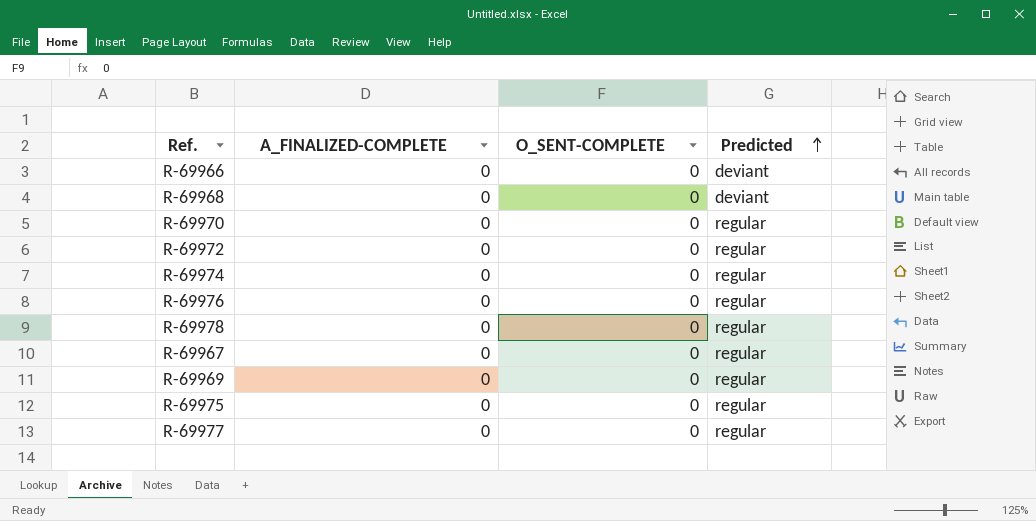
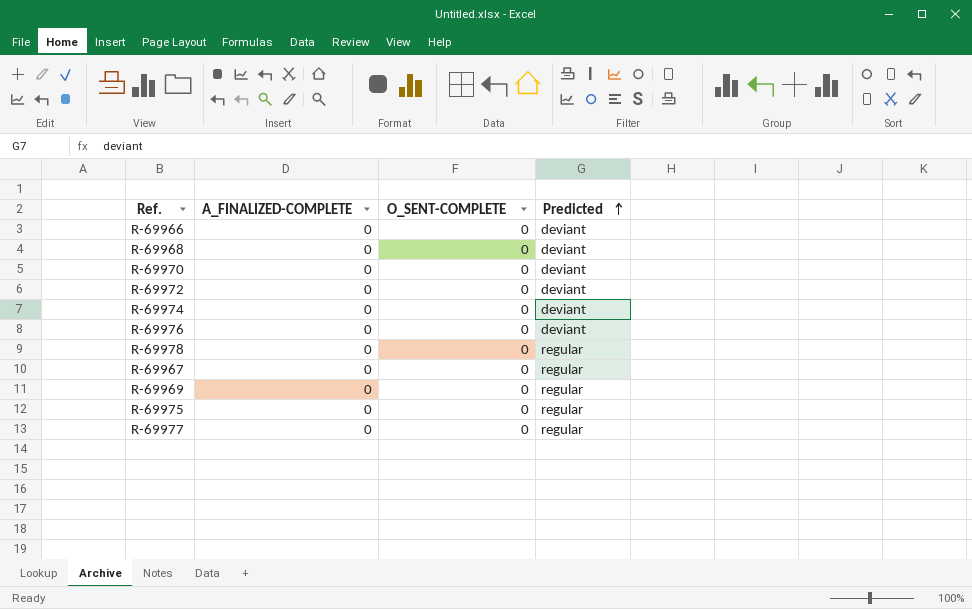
R-69970 | Predicted: regular -> deviant
R-69972 | Predicted: regular -> deviant
R-69974 | Predicted: regular -> deviant
R-69976 | Predicted: regular -> deviant

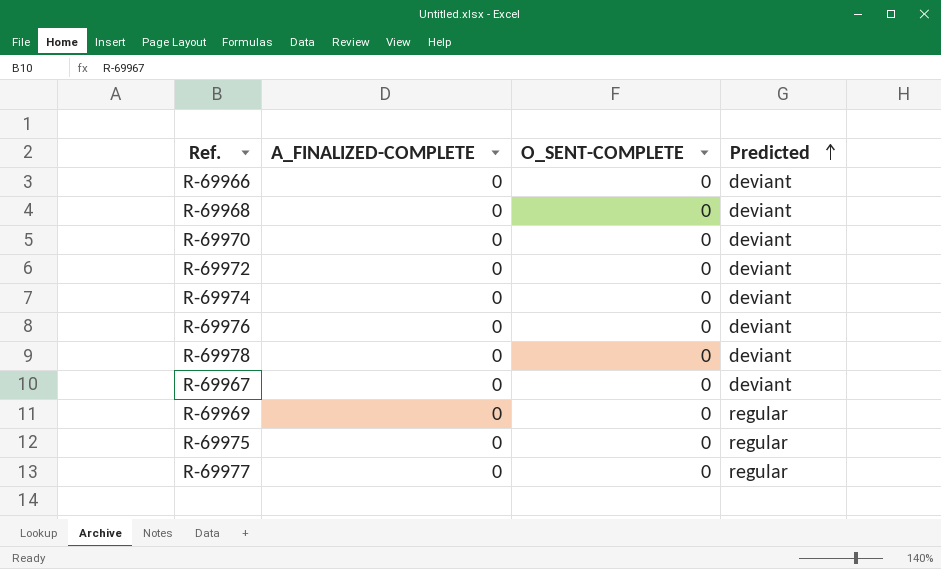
R-69978 | Predicted: regular -> deviant
R-69967 | Predicted: regular -> deviant

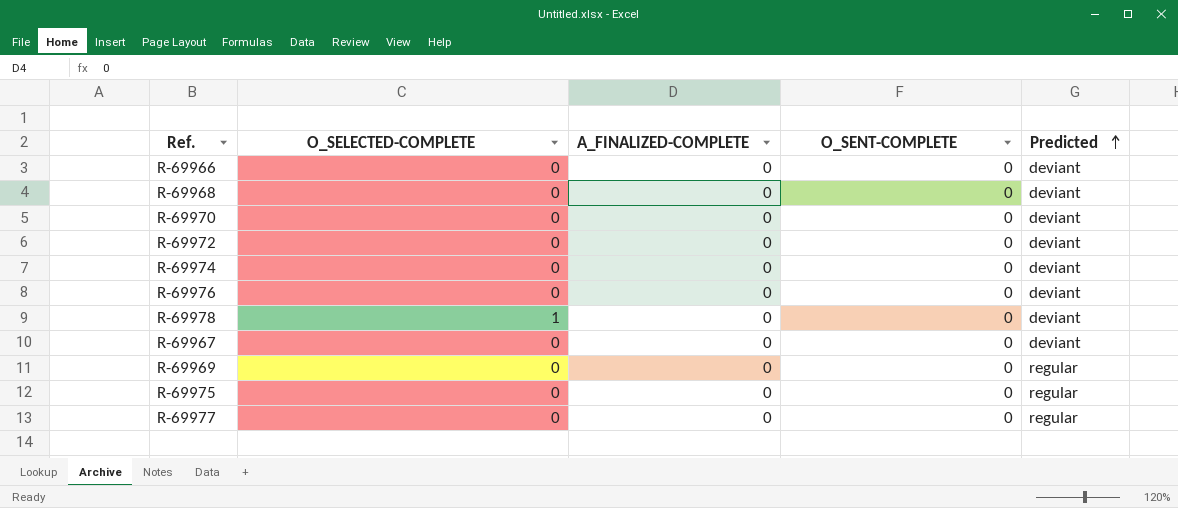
column O_SELECTED-COMPLETE | position: none -> 2

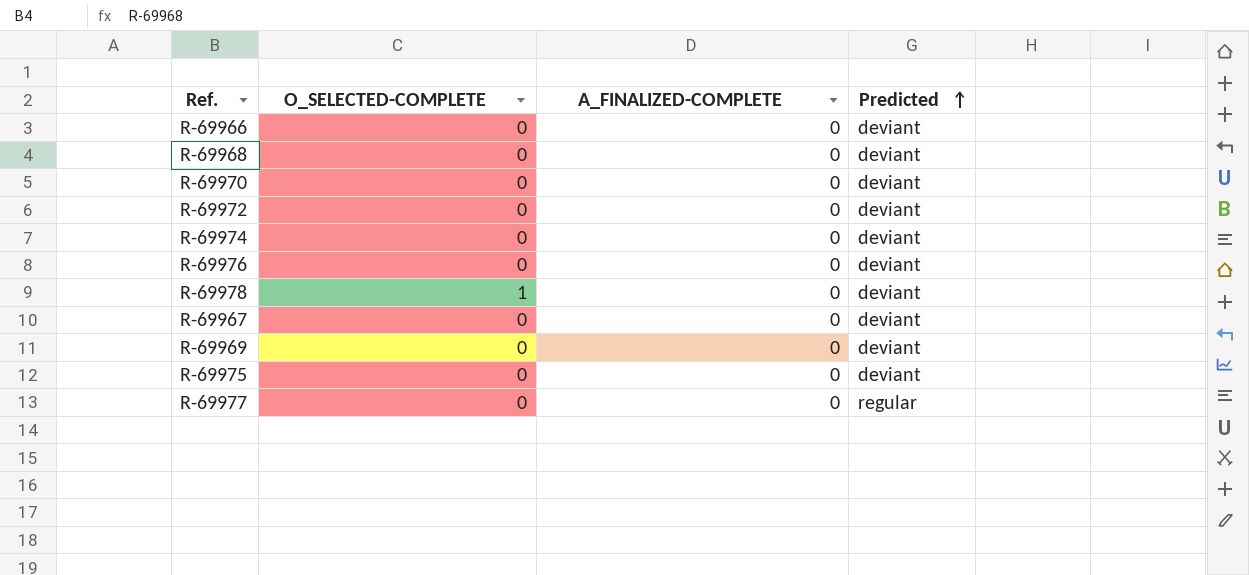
column O_SENT-COMPLETE | position: 4 -> none
R-69969 | Predicted: regular -> deviant
R-69975 | Predicted: regular -> deviant

